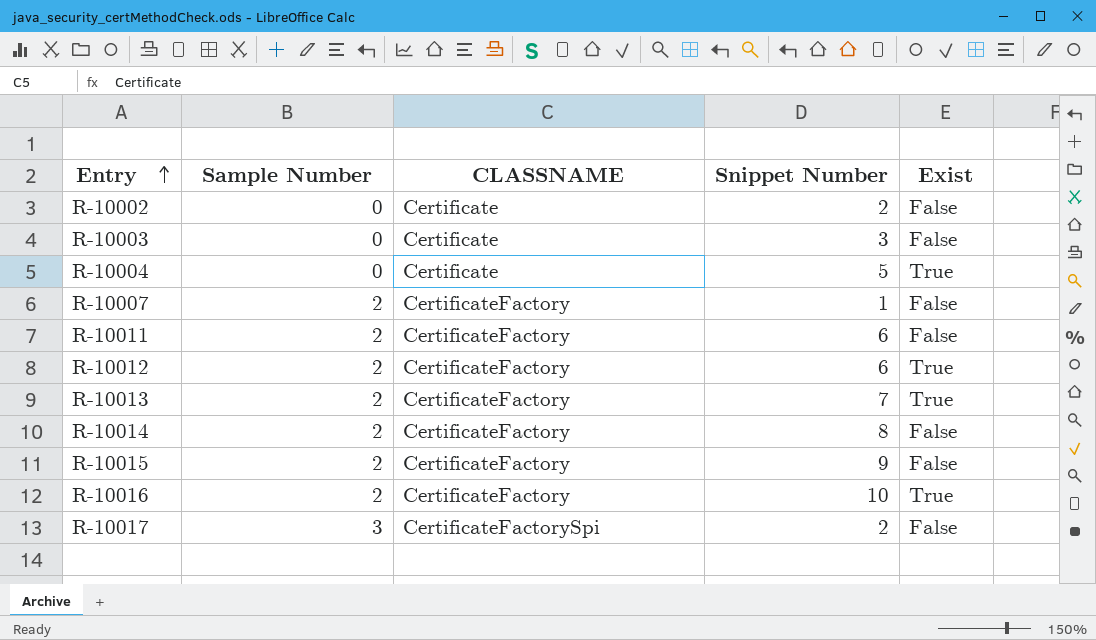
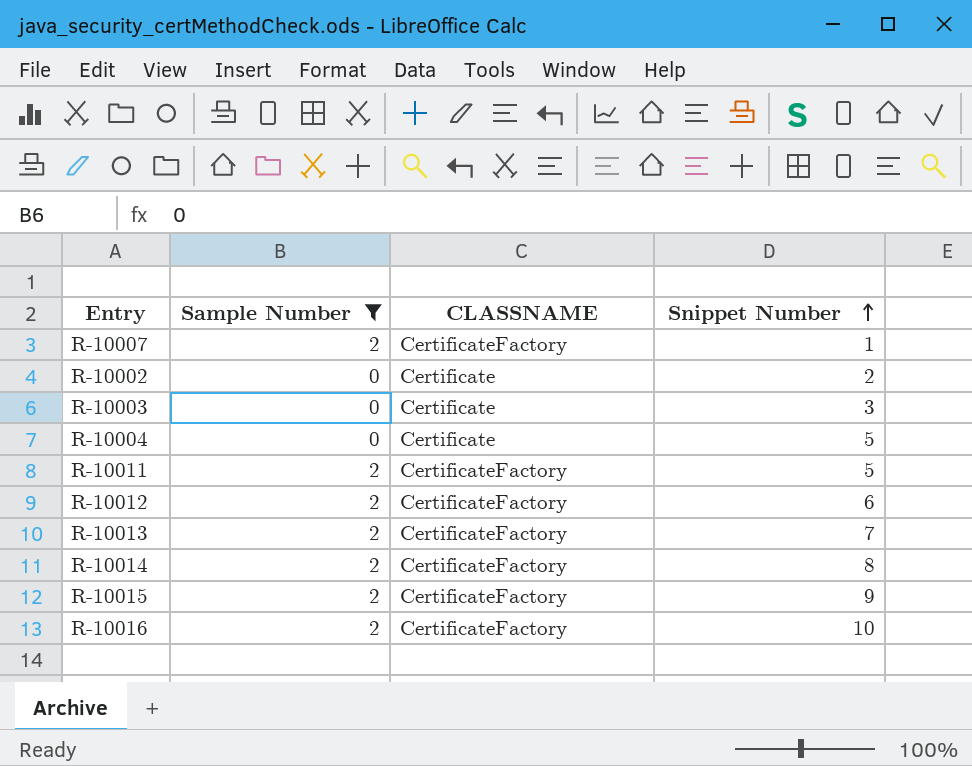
filter: none -> Sample Number != 3
row order: Entry ascending -> Snippet Number ascending
column Exist | position: 5 -> none
R-10011 | Snippet Number: 6 -> 5

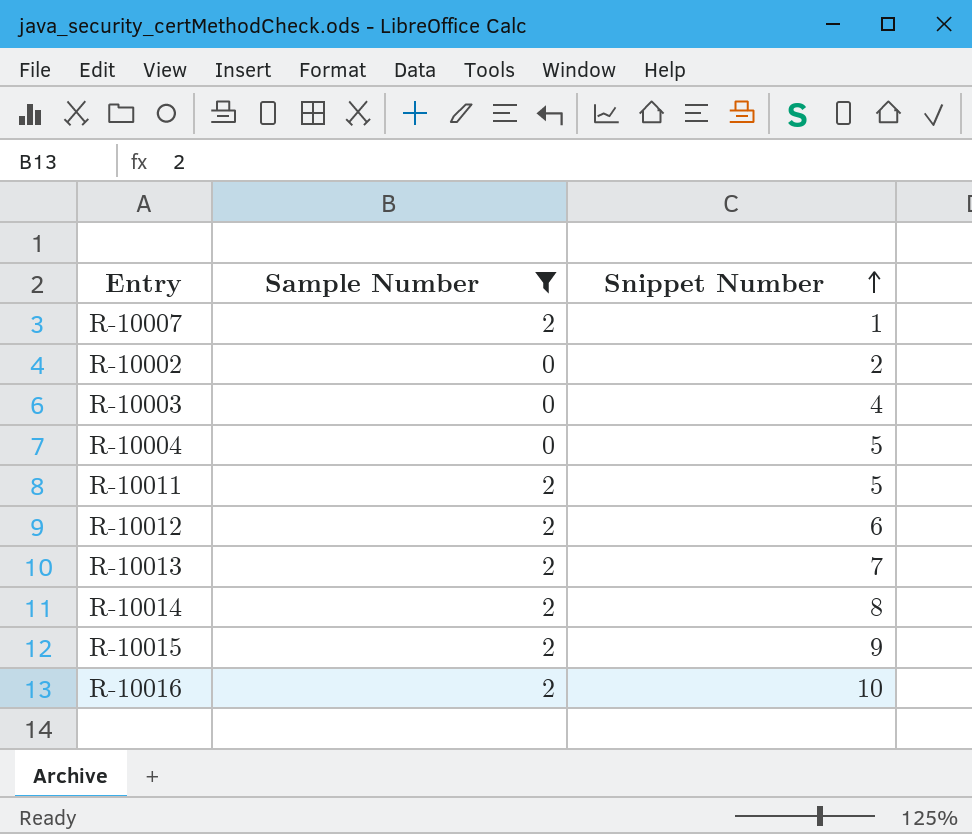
column CLASSNAME | position: 3 -> none
R-10003 | Snippet Number: 3 -> 4

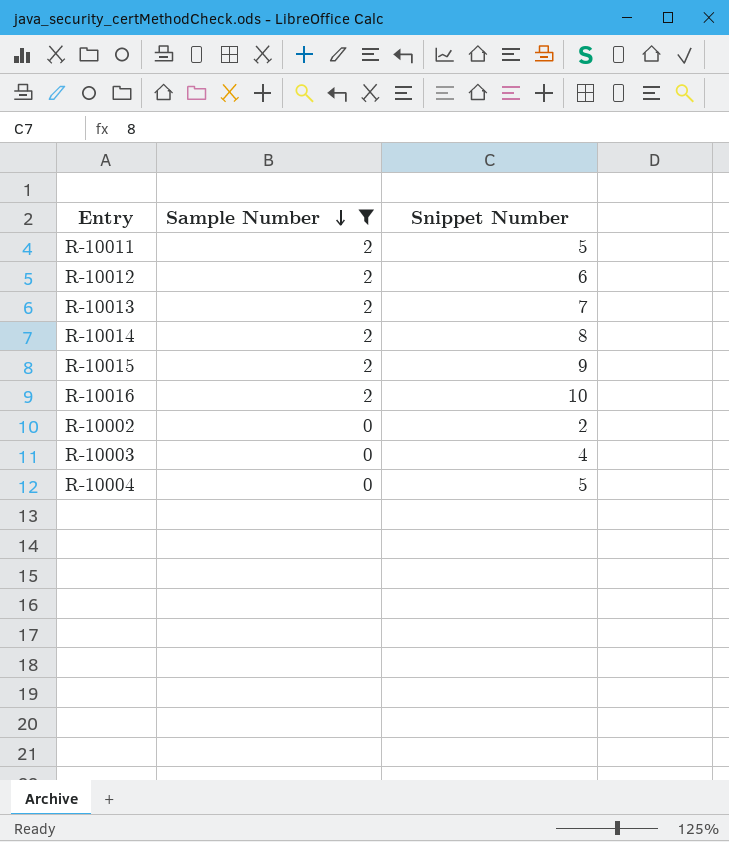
row order: Snippet Number ascending -> Sample Number descending
row R-10007: 2 | 1 -> none

